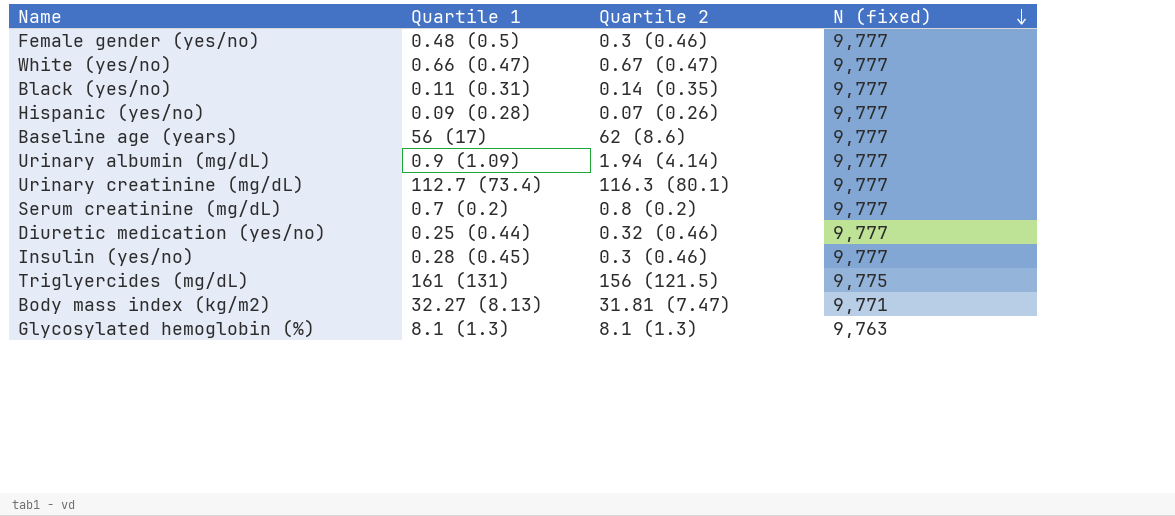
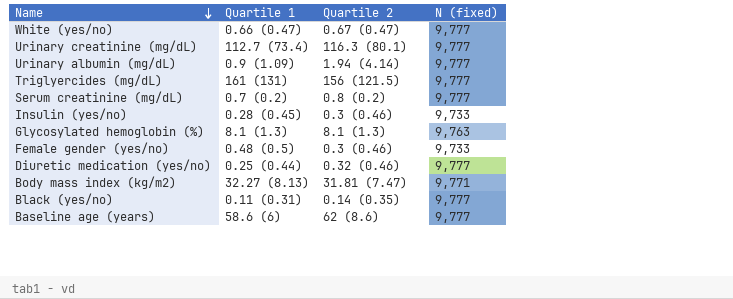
row order: N (fixed) descending -> Name descending
row Hispanic (yes/no): 0.09 (0.28) | 0.07 (0.26) | 9,777 -> none
Triglyercides (mg/dL) | N (fixed): 9,775 -> 9,777
Insulin (yes/no) | N (fixed): 9,777 -> 9,733
Female gender (yes/no) | N (fixed): 9,777 -> 9,733
Baseline age (years) | Quartile 1: 56 (17) -> 58.6 (6)

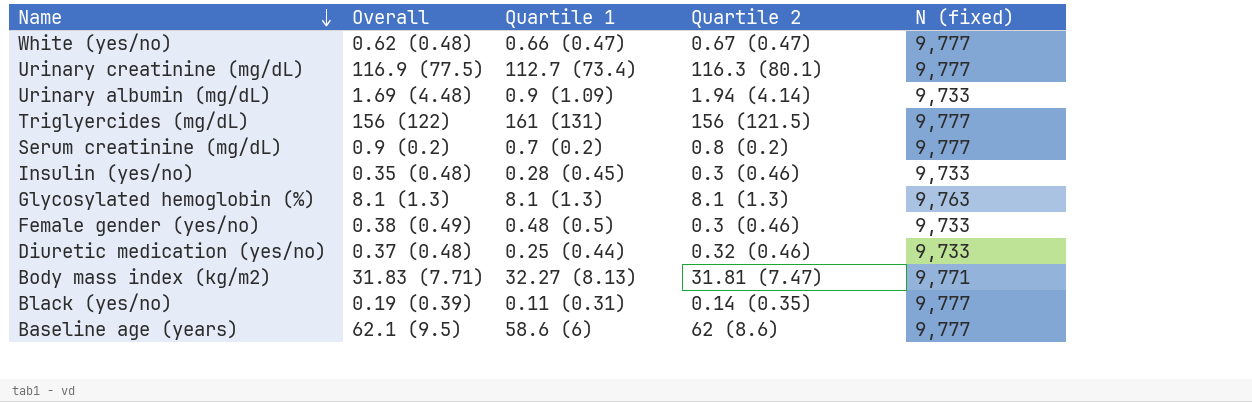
column Overall | position: none -> 2
Urinary albumin (mg/dL) | N (fixed): 9,777 -> 9,733
Diuretic medication (yes/no) | N (fixed): 9,777 -> 9,733

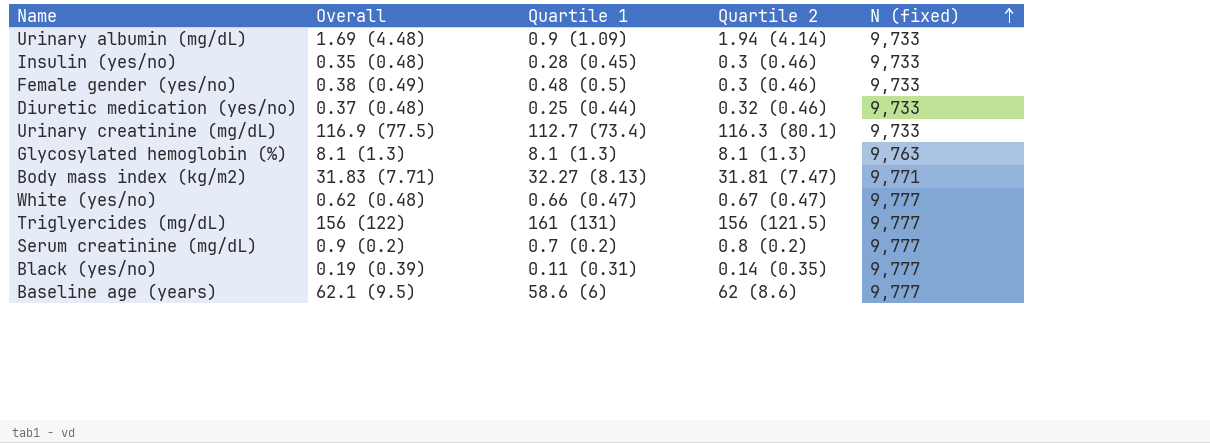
row order: Name descending -> N (fixed) ascending
Urinary creatinine (mg/dL) | N (fixed): 9,777 -> 9,733

